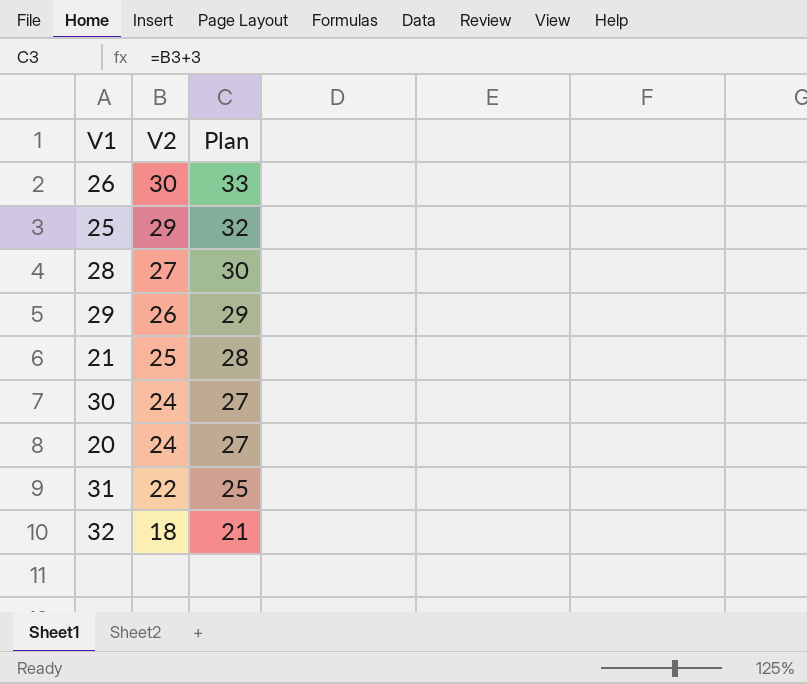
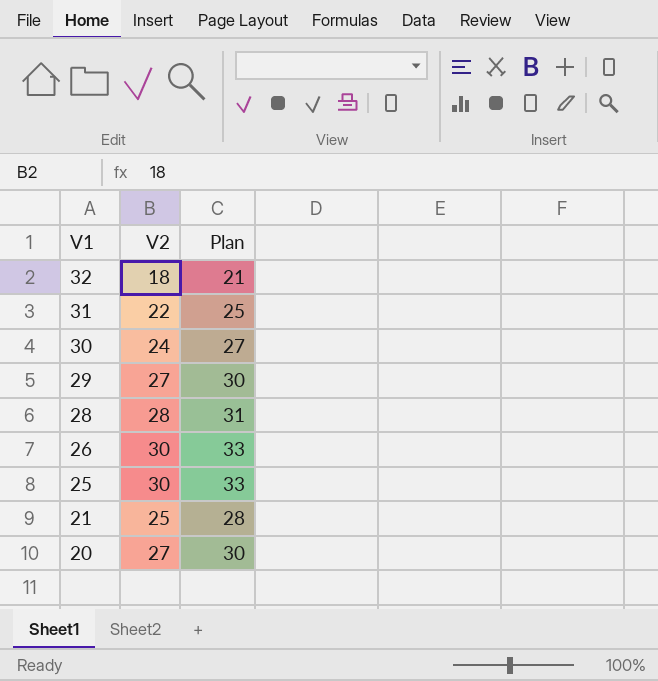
row order: V2 descending -> V1 descending
29 | V2: 26 -> 27
29 | Plan: 29 -> 30
28 | V2: 27 -> 28
28 | Plan: 30 -> 31
25 | V2: 29 -> 30
25 | Plan: 32 -> 33
20 | V2: 24 -> 27
20 | Plan: 27 -> 30

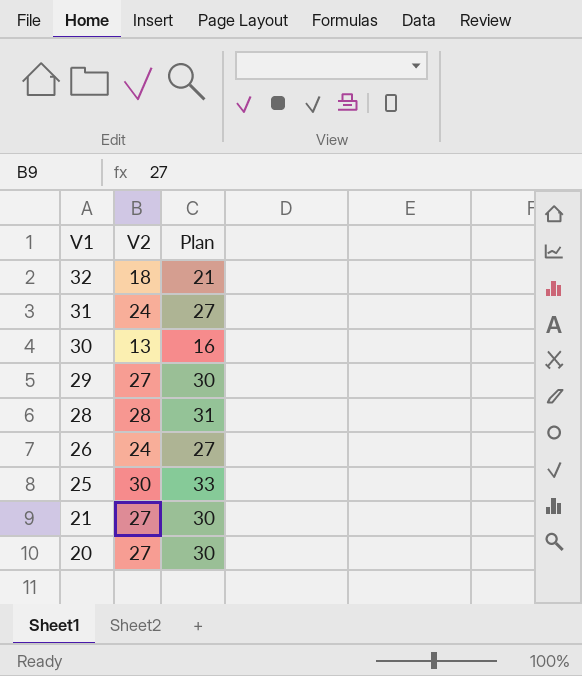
31 | V2: 22 -> 24
31 | Plan: 25 -> 27
30 | V2: 24 -> 13
30 | Plan: 27 -> 16
26 | V2: 30 -> 24
26 | Plan: 33 -> 27
21 | V2: 25 -> 27
21 | Plan: 28 -> 30

